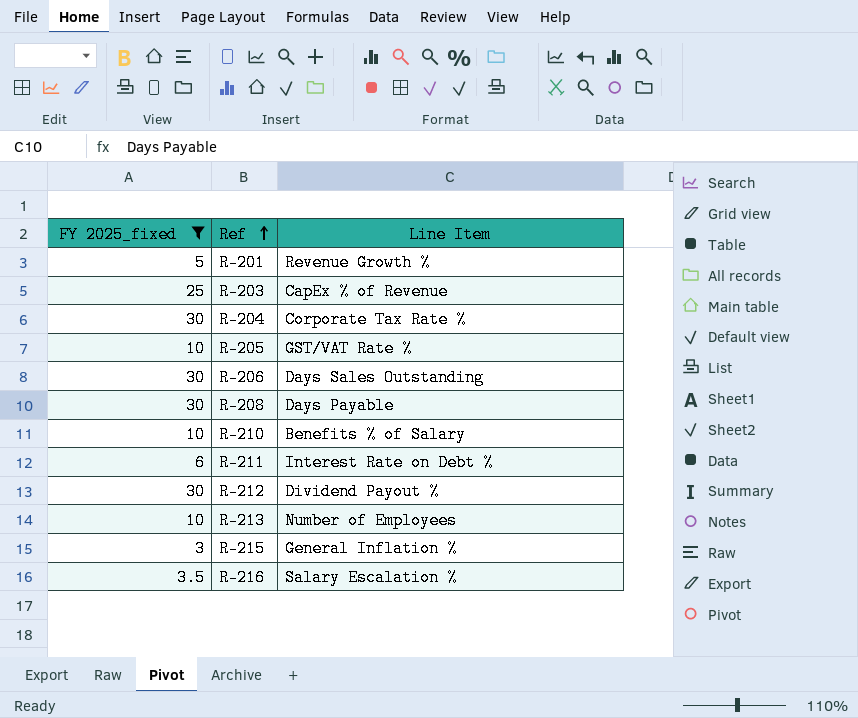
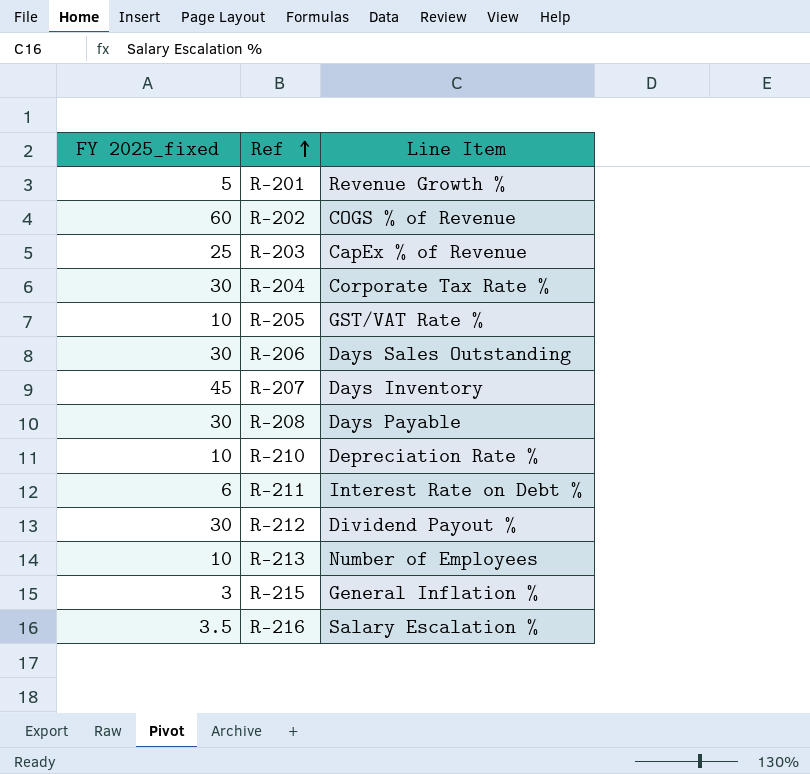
filter: FY 2025_fixed <= 30 -> none
R-210 | Line Item: Benefits % of Salary -> Depreciation Rate %

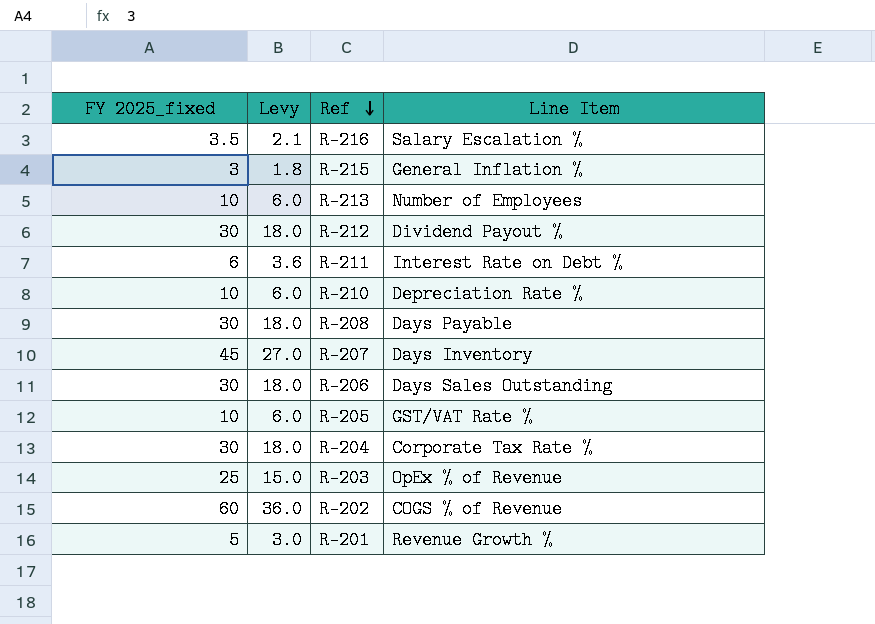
row order: Ref ascending -> Ref descending
column Levy | formula: none -> [FY 2025_fixed] * 0.6
R-203 | Line Item: CapEx % of Revenue -> OpEx % of Revenue

